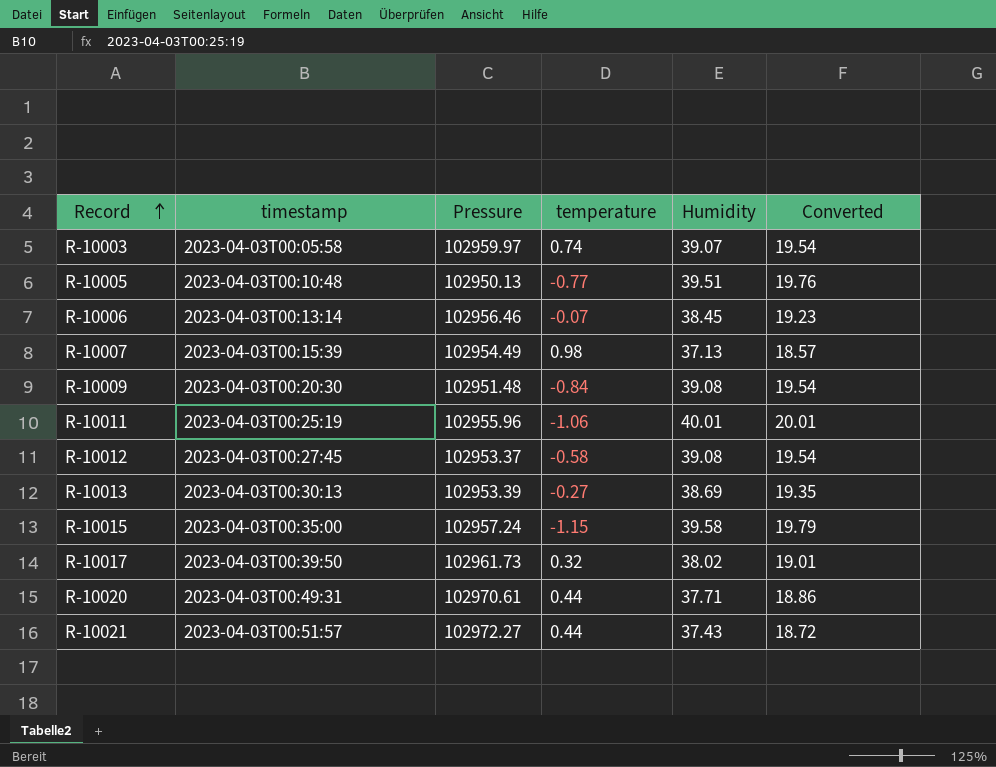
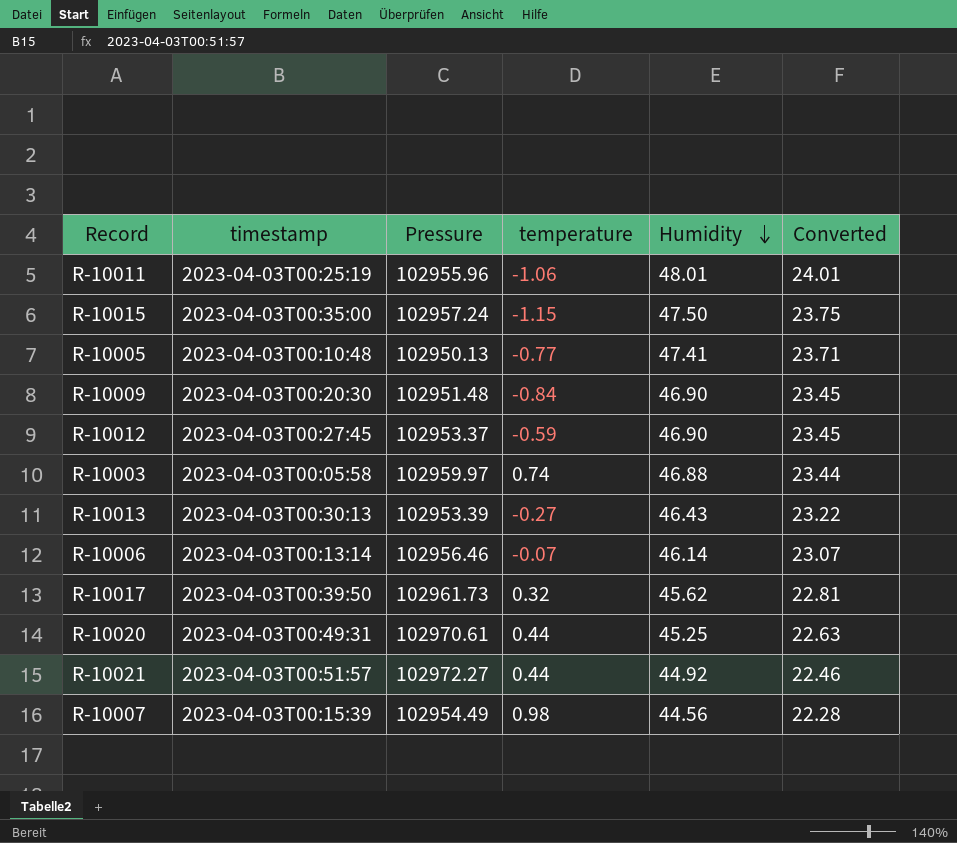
row order: Record ascending -> Humidity descending
R-10011 | Humidity: 40.01 -> 48.01
R-10011 | Converted: 20.01 -> 24.01
R-10015 | Humidity: 39.58 -> 47.50
R-10015 | Converted: 19.79 -> 23.75
R-10005 | Humidity: 39.51 -> 47.41
R-10005 | Converted: 19.76 -> 23.71
R-10009 | Humidity: 39.08 -> 46.90
R-10009 | Converted: 19.54 -> 23.45
R-10012 | temperature: -0.58 -> -0.59
R-10012 | Humidity: 39.08 -> 46.90
R-10012 | Converted: 19.54 -> 23.45
R-10003 | Humidity: 39.07 -> 46.88
R-10003 | Converted: 19.54 -> 23.44
R-10013 | Humidity: 38.69 -> 46.43
R-10013 | Converted: 19.35 -> 23.22
R-10006 | Humidity: 38.45 -> 46.14
R-10006 | Converted: 19.23 -> 23.07
R-10017 | Humidity: 38.02 -> 45.62
R-10017 | Converted: 19.01 -> 22.81
R-10020 | Humidity: 37.71 -> 45.25
R-10020 | Converted: 18.86 -> 22.63
R-10021 | Humidity: 37.43 -> 44.92
R-10021 | Converted: 18.72 -> 22.46
R-10007 | Humidity: 37.13 -> 44.56
R-10007 | Converted: 18.57 -> 22.28

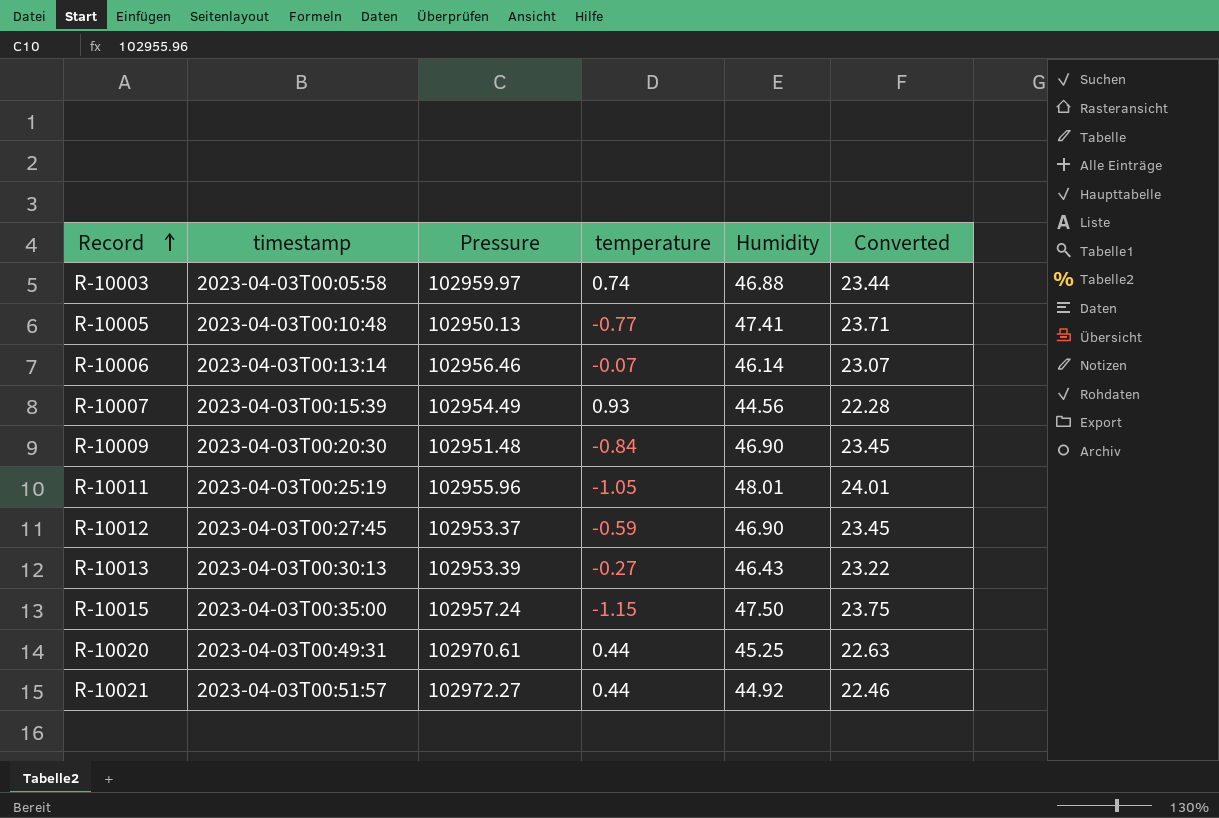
row order: Humidity descending -> Record ascending
row R-10017: 2023-04-03T00:39:50 | 102961.73 | 0.32 | 45.62 | 22.81 -> none
R-10007 | temperature: 0.98 -> 0.93
R-10011 | temperature: -1.06 -> -1.05

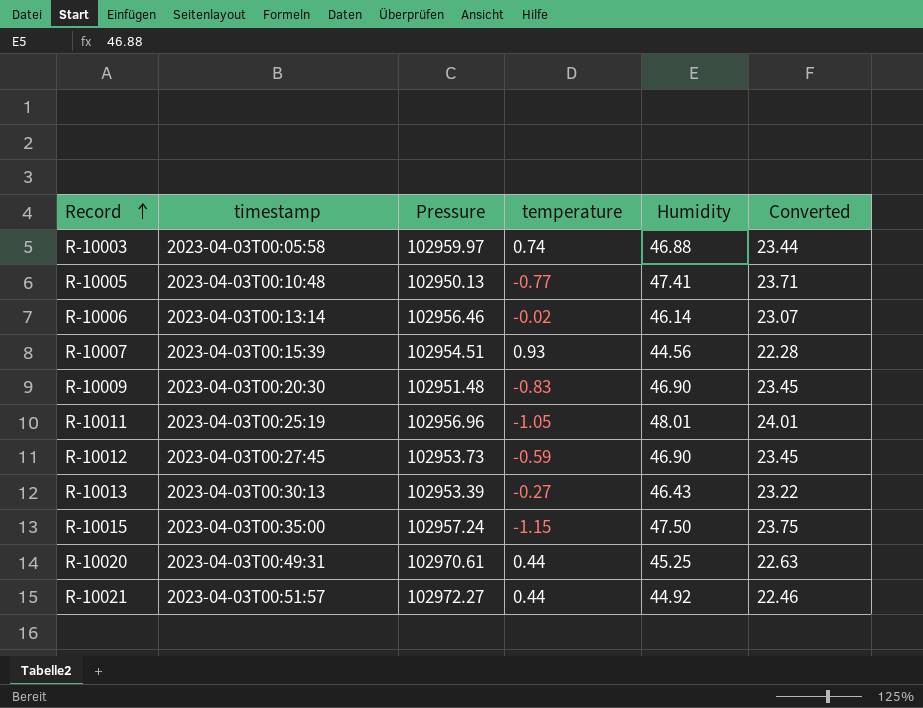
R-10006 | temperature: -0.07 -> -0.02
R-10007 | Pressure: 102954.49 -> 102954.51
R-10009 | temperature: -0.84 -> -0.83
R-10011 | Pressure: 102955.96 -> 102956.96
R-10012 | Pressure: 102953.37 -> 102953.73

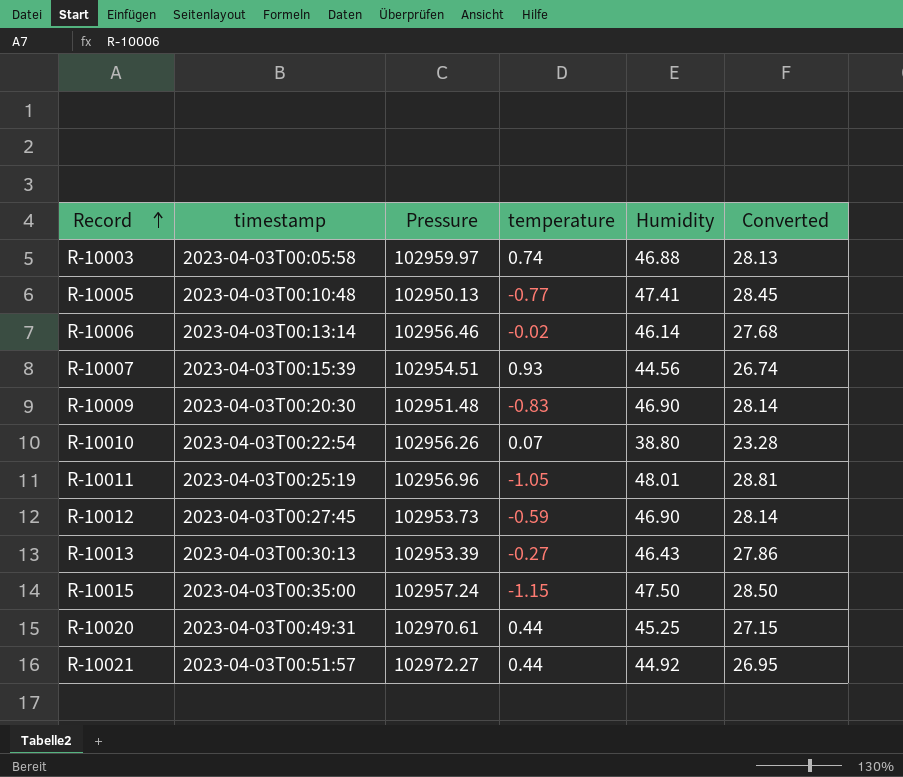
column Converted | formula: [Humidity] * 0.5 -> [Humidity] * 0.6
row R-10010: none -> 2023-04-03T00:22:54 | 102956.26 | 0.07 | 38.80 | 23.28

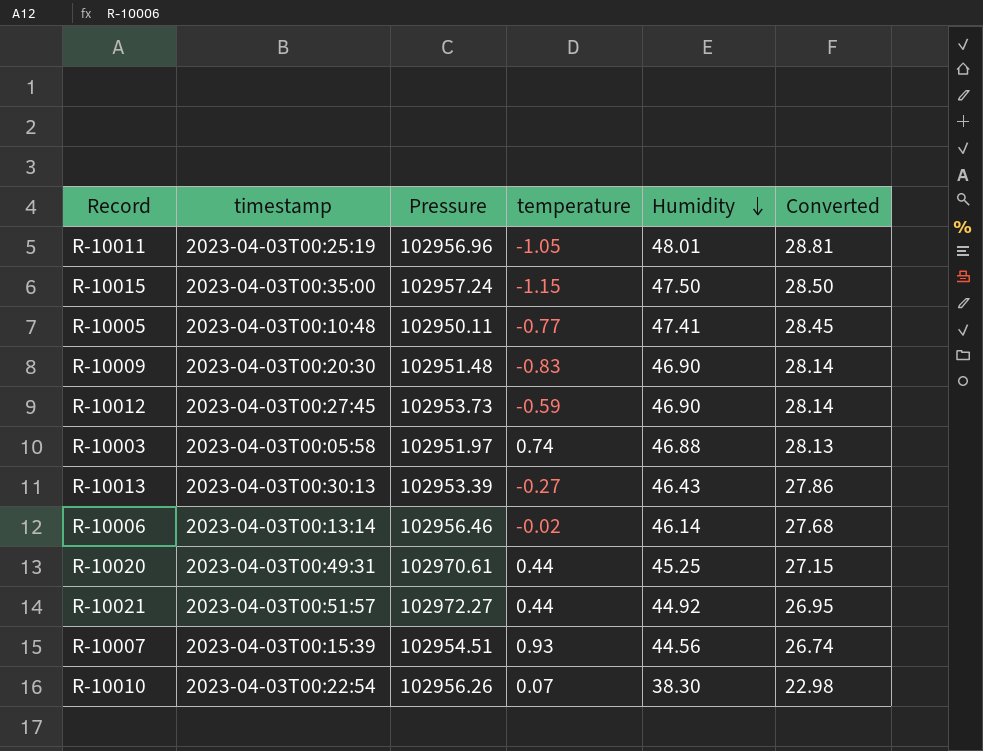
row order: Record ascending -> Humidity descending
R-10005 | Pressure: 102950.13 -> 102950.11
R-10003 | Pressure: 102959.97 -> 102951.97
R-10010 | Humidity: 38.80 -> 38.30
R-10010 | Converted: 23.28 -> 22.98

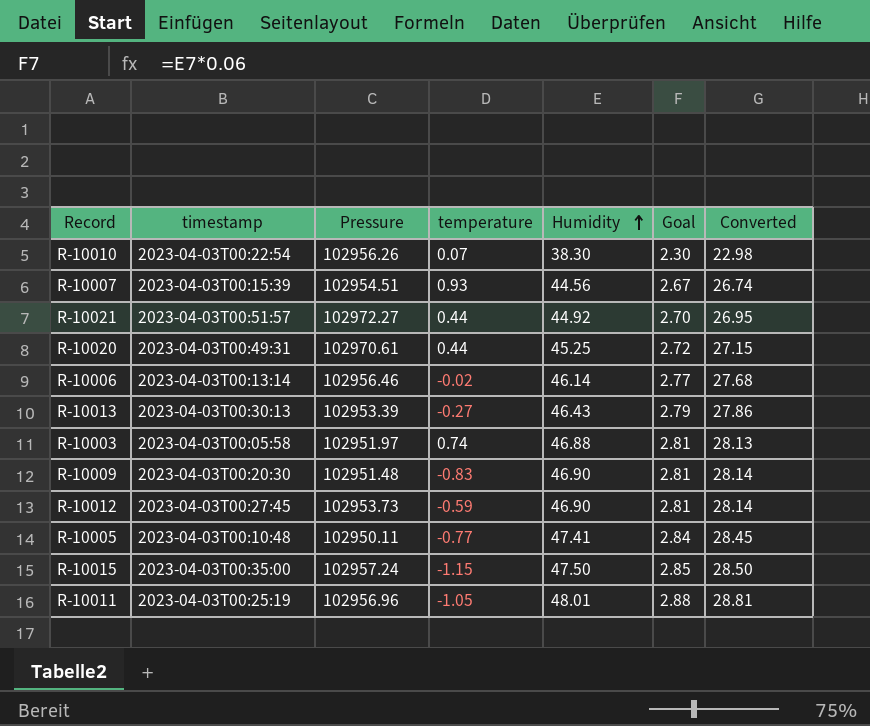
row order: Humidity descending -> Humidity ascending
column Goal | formula: none -> [Humidity] * 0.06

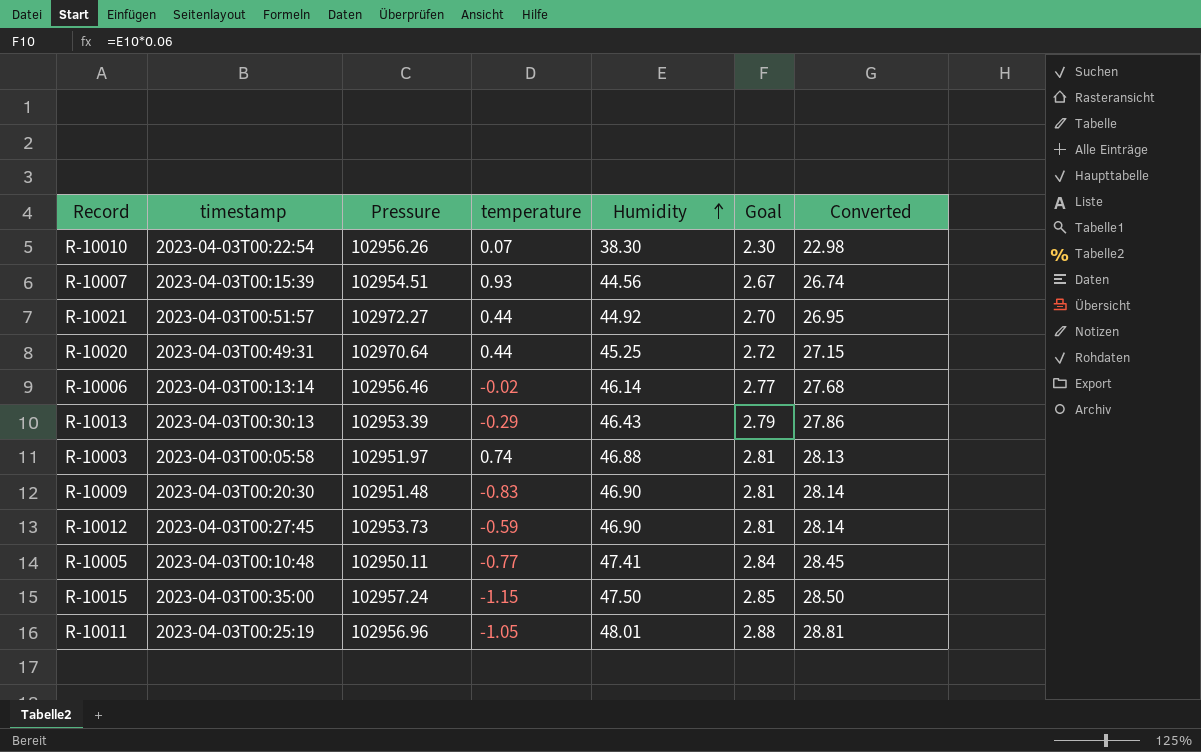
R-10020 | Pressure: 102970.61 -> 102970.64
R-10013 | temperature: -0.27 -> -0.29

